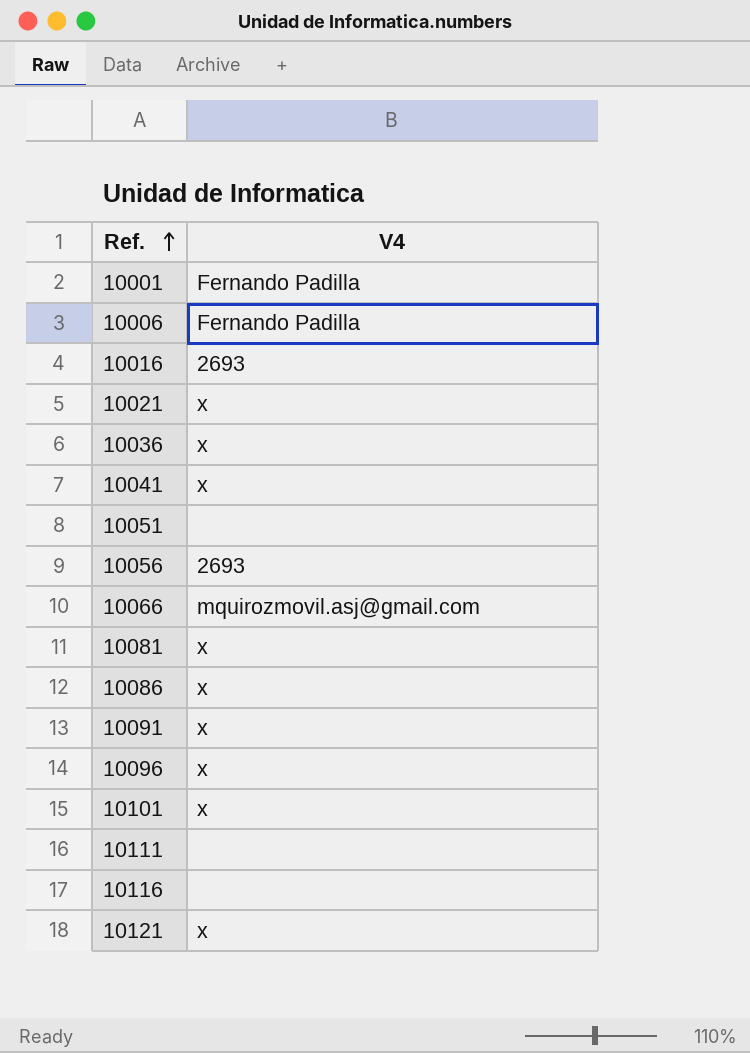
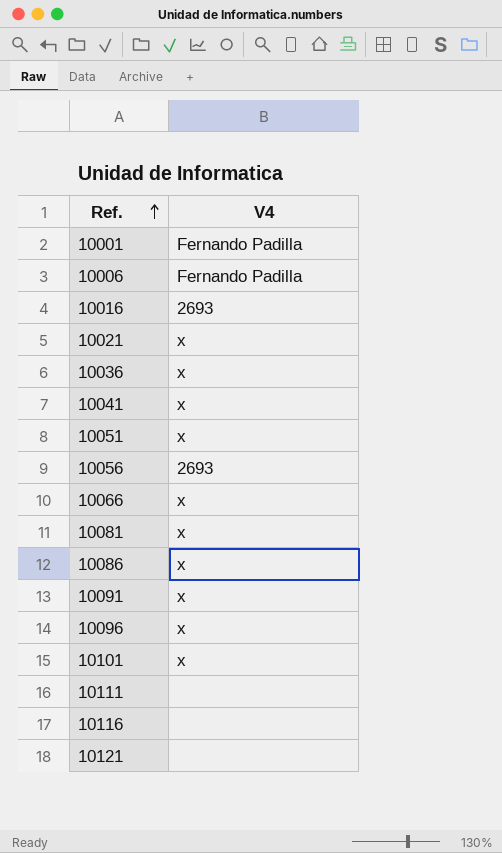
10051 | V4: none -> x
10066 | V4: mquirozmovil.asj@gmail.com -> x
10121 | V4: x -> none

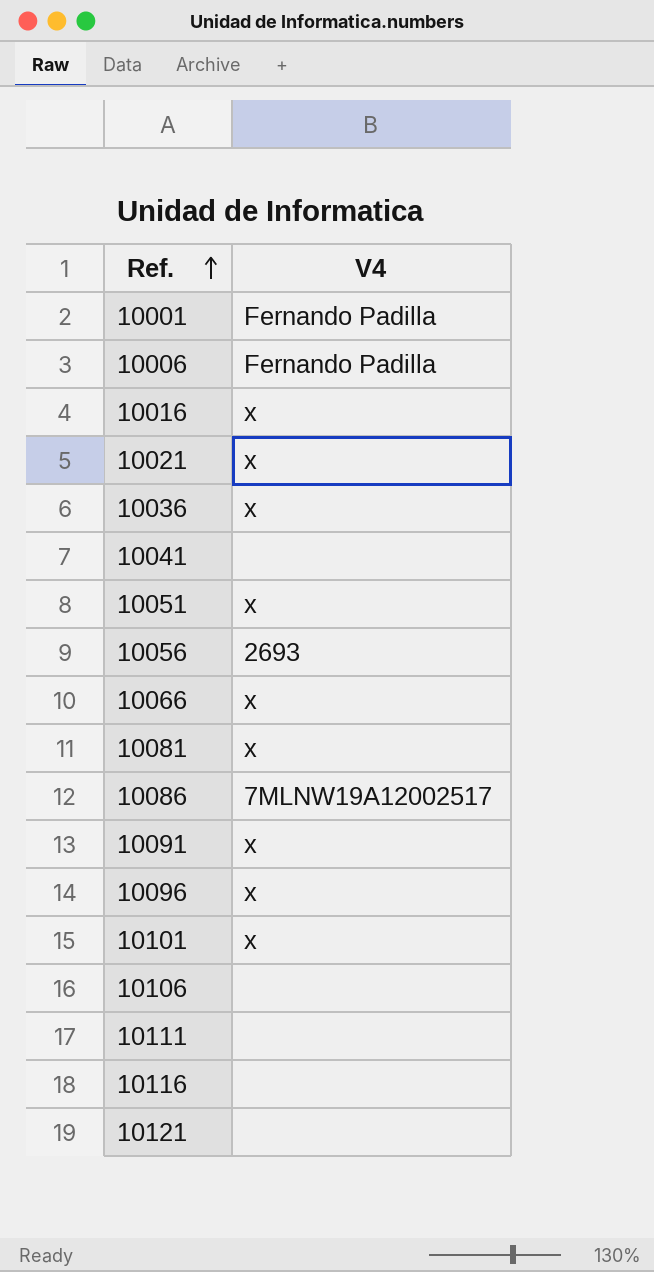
10016 | V4: 2693 -> x
10041 | V4: x -> none
10086 | V4: x -> 7MLNW19A12002517
row 10106: none -> none

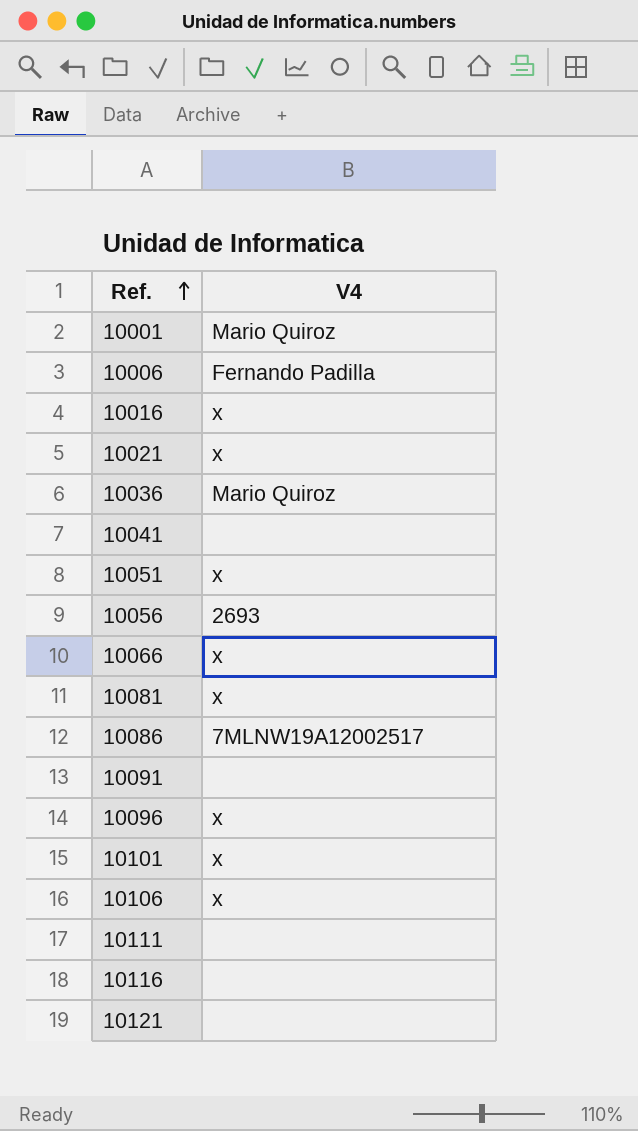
10001 | V4: Fernando Padilla -> Mario Quiroz
10036 | V4: x -> Mario Quiroz
10091 | V4: x -> none
10106 | V4: none -> x

